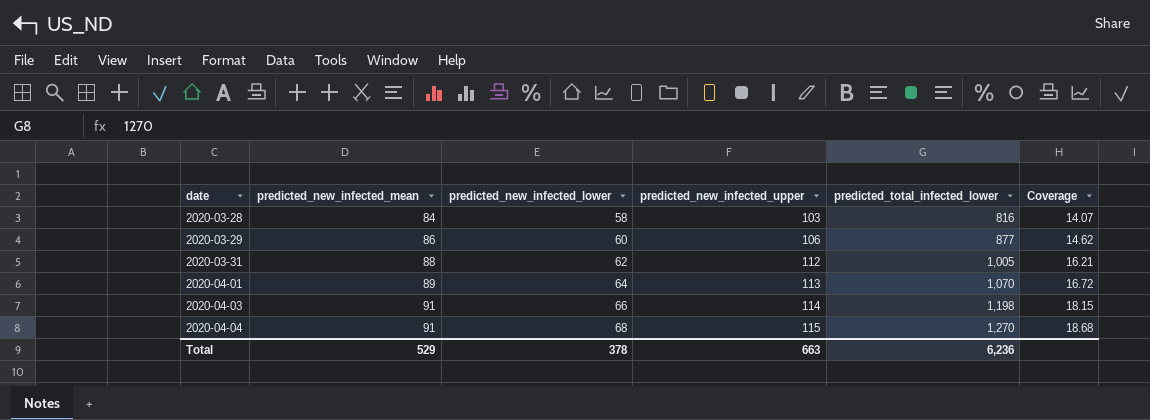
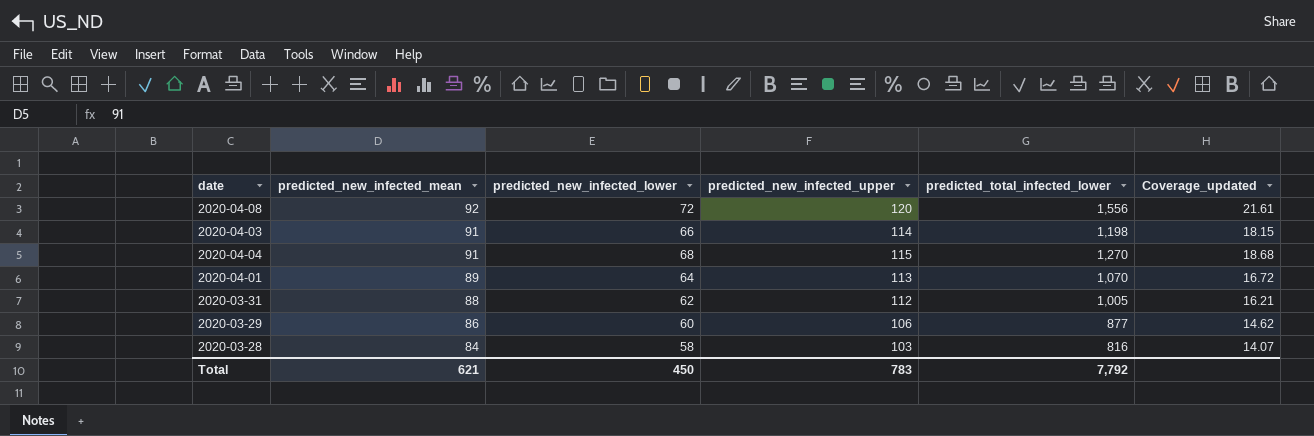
row order: date ascending -> predicted_new_infected_mean descending
column name: Coverage -> Coverage_updated
row 2020-04-08: none -> 92 | 72 | 120 | 1,556 | 21.61
Total | predicted_new_infected_mean: 529 -> 621
Total | predicted_new_infected_lower: 378 -> 450
Total | predicted_new_infected_upper: 663 -> 783
Total | predicted_total_infected_lower: 6,236 -> 7,792

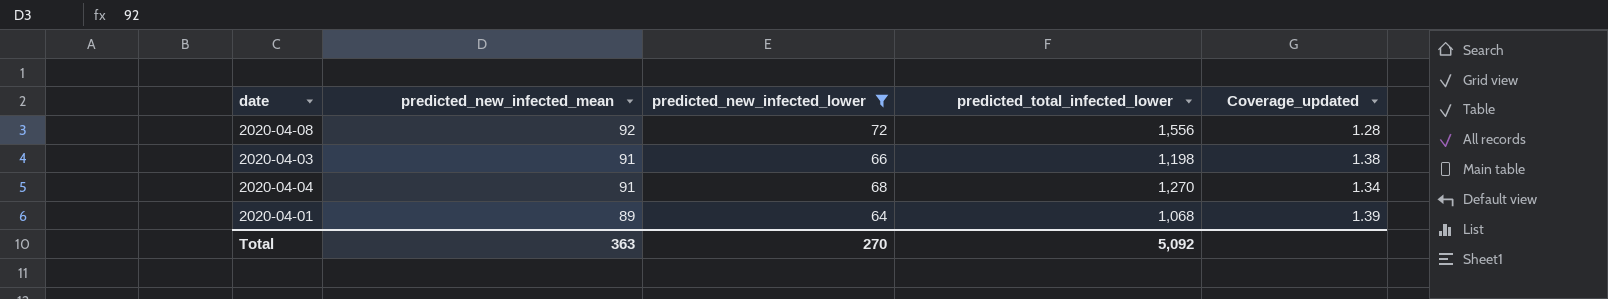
filter: none -> predicted_new_infected_lower >= 64
column predicted_new_infected_upper | position: 4 -> none
column Coverage_updated | formula: [predicted_total_infected_lower] / [predicted_new_infected_lower] -> [predicted_new_infected_mean] / [predicted_new_infected_lower]
2020-04-01 | predicted_total_infected_lower: 1,070 -> 1,068
Total | predicted_new_infected_mean: 621 -> 363
Total | predicted_new_infected_lower: 450 -> 270
Total | predicted_total_infected_lower: 7,792 -> 5,092

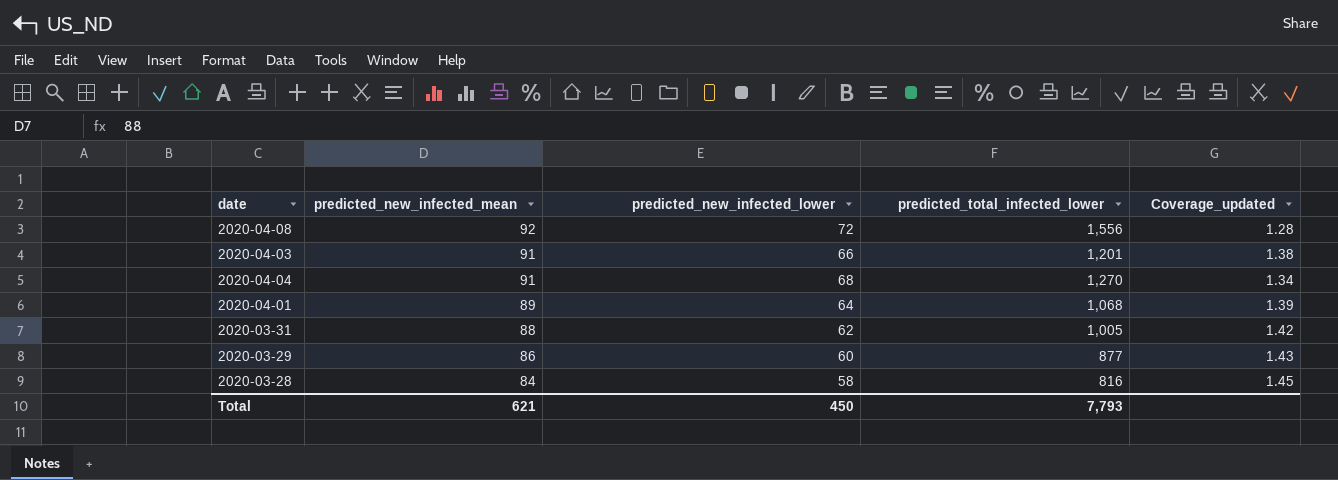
filter: predicted_new_infected_lower >= 64 -> none
2020-04-03 | predicted_total_infected_lower: 1,198 -> 1,201
Total | predicted_new_infected_mean: 363 -> 621
Total | predicted_new_infected_lower: 270 -> 450
Total | predicted_total_infected_lower: 5,092 -> 7,793

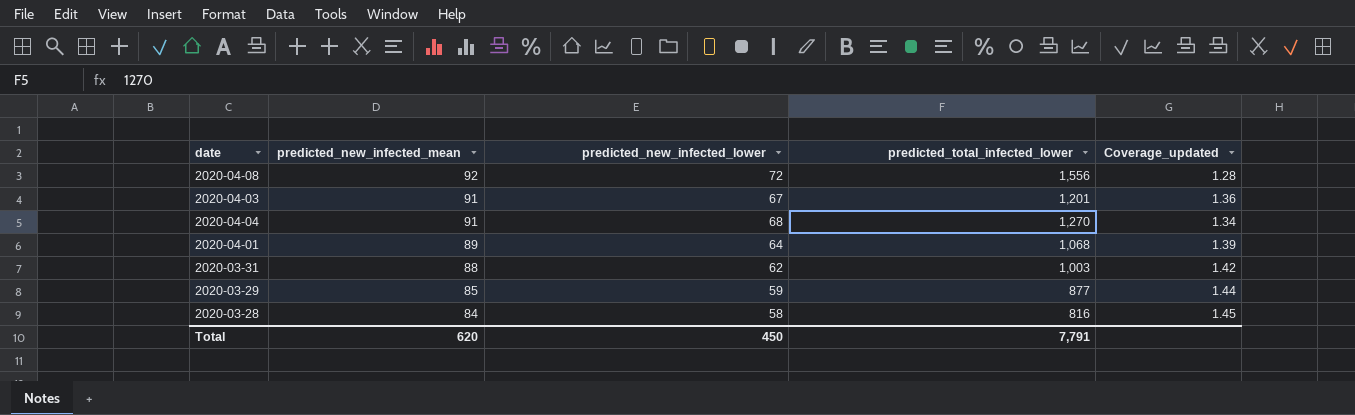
2020-04-03 | predicted_new_infected_lower: 66 -> 67
2020-04-03 | Coverage_updated: 1.38 -> 1.36
2020-03-31 | predicted_total_infected_lower: 1,005 -> 1,003
2020-03-29 | predicted_new_infected_mean: 86 -> 85
2020-03-29 | predicted_new_infected_lower: 60 -> 59
2020-03-29 | Coverage_updated: 1.43 -> 1.44
Total | predicted_new_infected_mean: 621 -> 620
Total | predicted_total_infected_lower: 7,793 -> 7,791

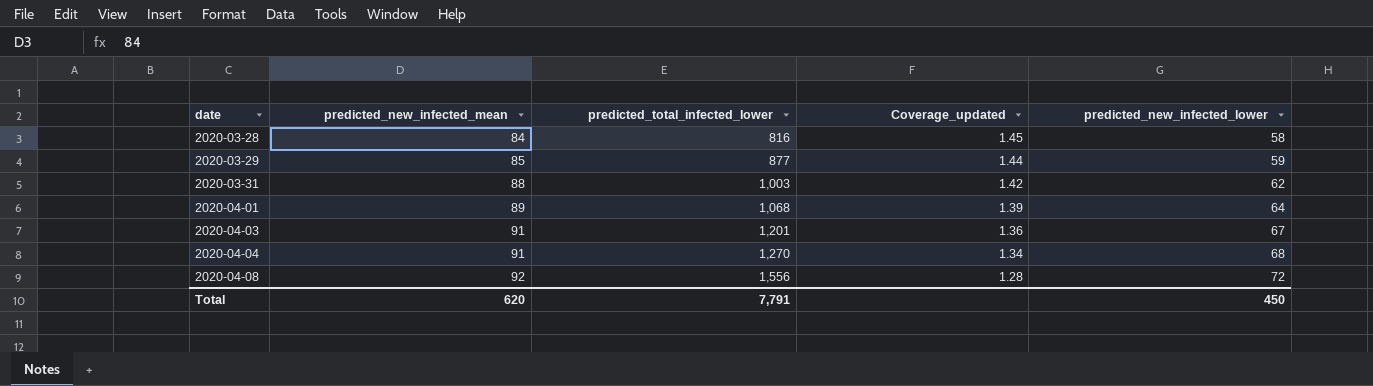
row order: predicted_new_infected_mean descending -> date ascending
column predicted_new_infected_lower | position: 3 -> 5

